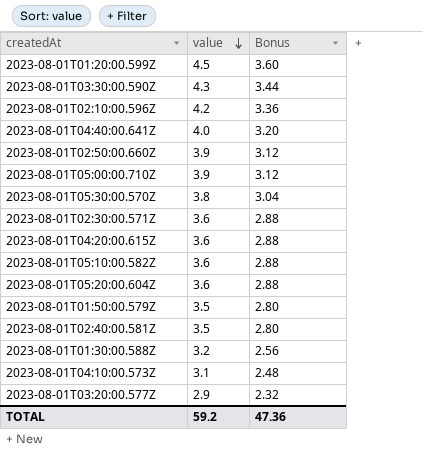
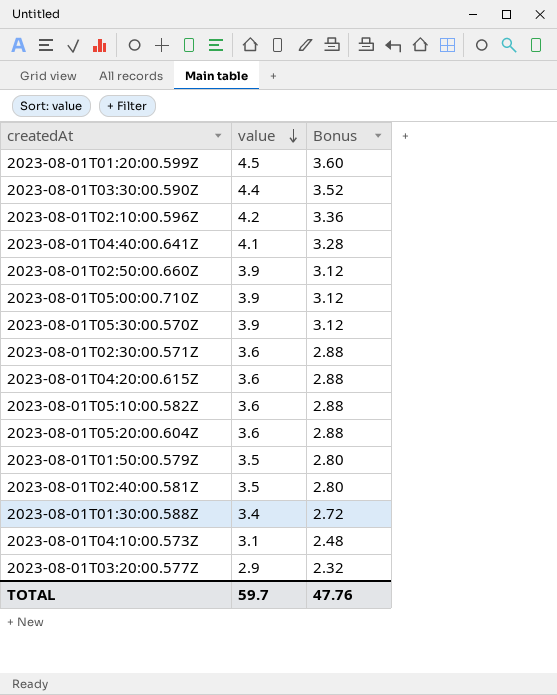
2023-08-01T03:30:00.590Z | value: 4.3 -> 4.4
2023-08-01T03:30:00.590Z | Bonus: 3.44 -> 3.52
2023-08-01T04:40:00.641Z | value: 4.0 -> 4.1
2023-08-01T04:40:00.641Z | Bonus: 3.20 -> 3.28
2023-08-01T05:30:00.570Z | value: 3.8 -> 3.9
2023-08-01T05:30:00.570Z | Bonus: 3.04 -> 3.12
2023-08-01T01:30:00.588Z | value: 3.2 -> 3.4
2023-08-01T01:30:00.588Z | Bonus: 2.56 -> 2.72
TOTAL | value: 59.2 -> 59.7
TOTAL | Bonus: 47.36 -> 47.76

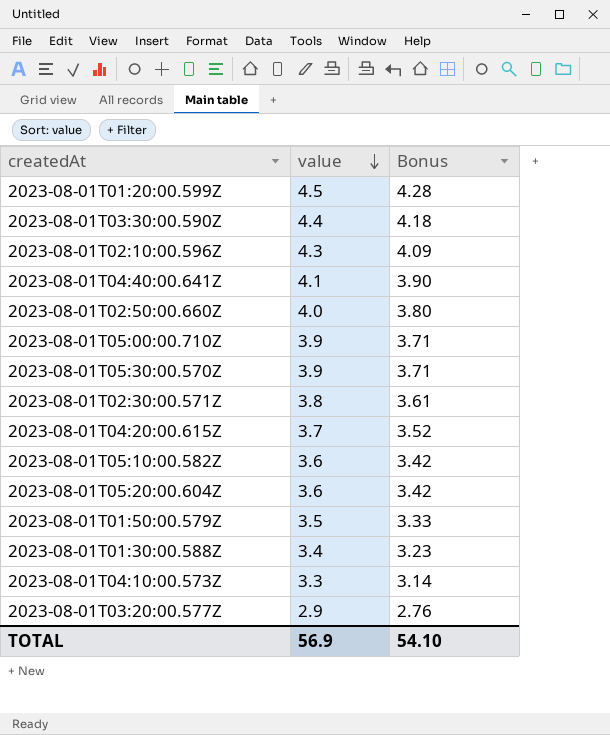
column Bonus | formula: [value] * 0.8 -> [value] * 0.95
row 2023-08-01T02:40:00.581Z: 3.5 | 2.80 -> none
2023-08-01T02:10:00.596Z | value: 4.2 -> 4.3
2023-08-01T02:50:00.660Z | value: 3.9 -> 4.0
2023-08-01T02:30:00.571Z | value: 3.6 -> 3.8
2023-08-01T04:20:00.615Z | value: 3.6 -> 3.7
2023-08-01T04:10:00.573Z | value: 3.1 -> 3.3
TOTAL | value: 59.7 -> 56.9
TOTAL | Bonus: 47.76 -> 54.10

